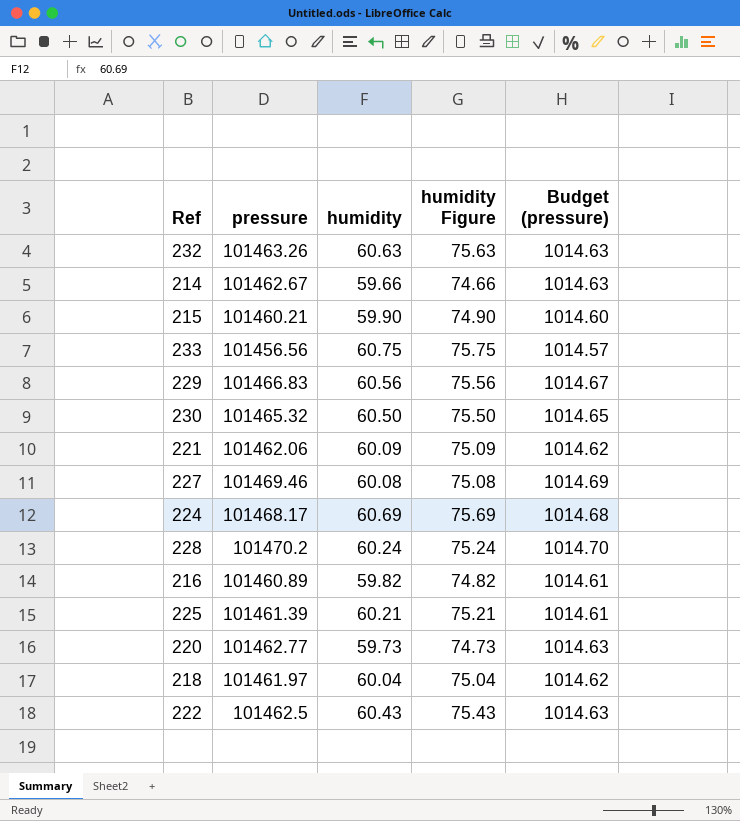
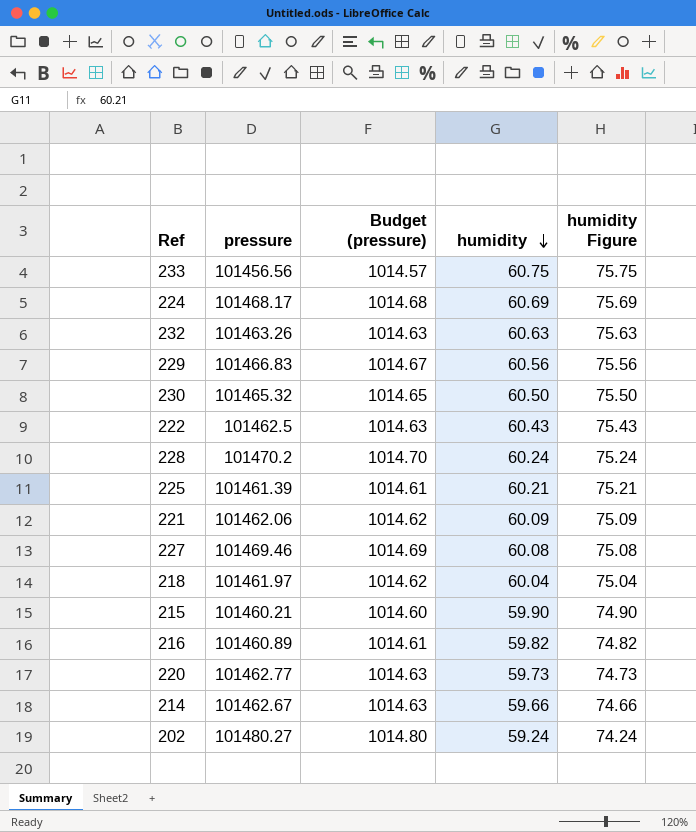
row order: none -> humidity descending
column Budget (pressure) | position: 5 -> 3
row 202: none -> 101480.27 | 1014.80 | 59.24 | 74.24

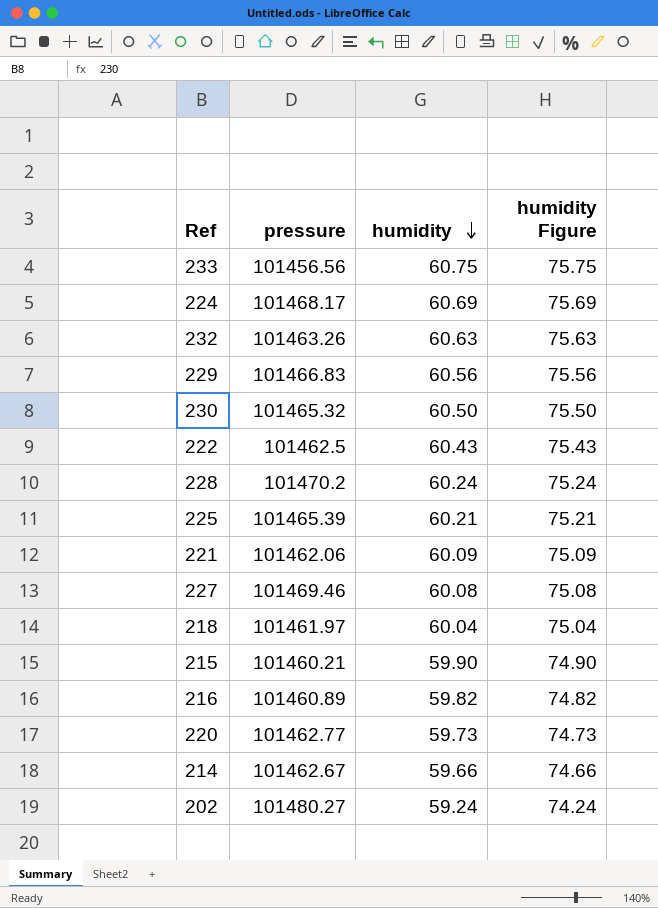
column Budget (pressure) | formula: [pressure] * 0.01 -> none
225 | pressure: 101461.39 -> 101465.39

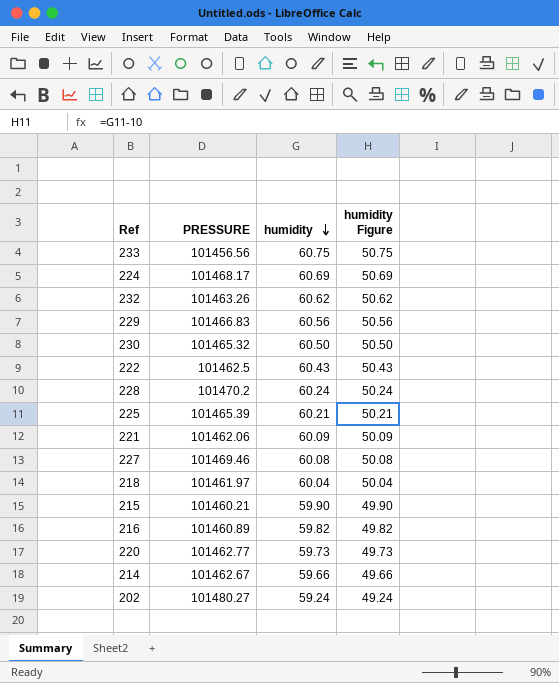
column name: pressure -> PRESSURE
column humidity Figure | formula: [humidity] + 15 -> [humidity] - 10
232 | humidity: 60.63 -> 60.62

